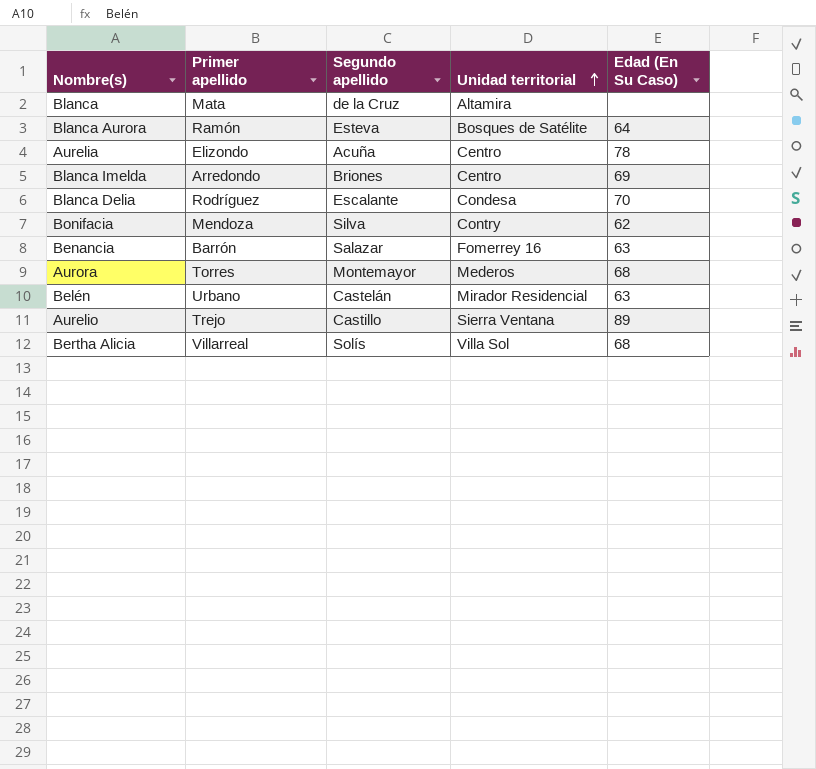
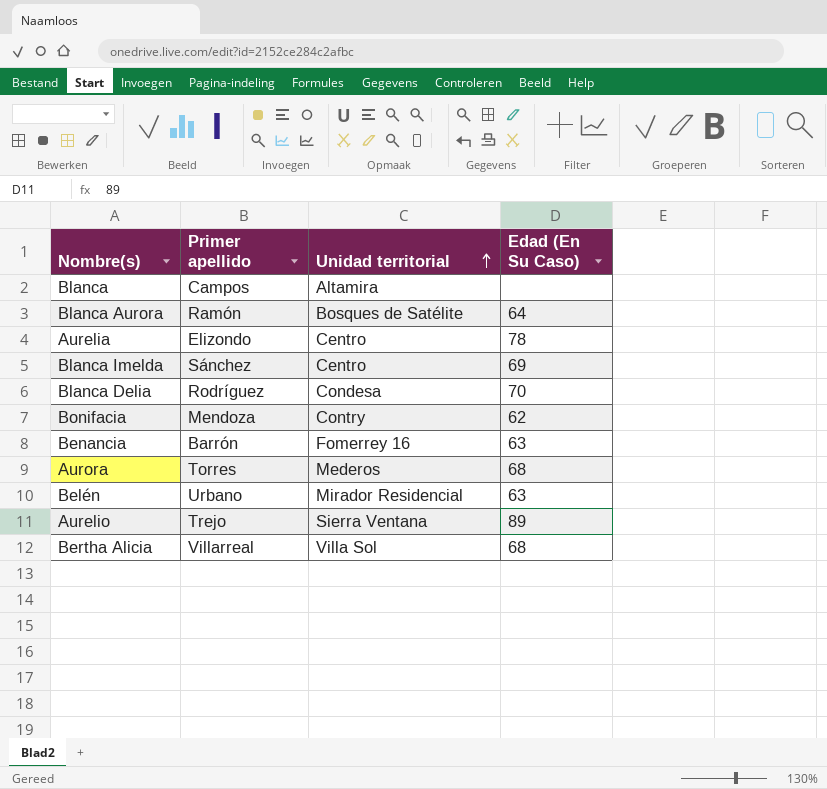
column Segundo apellido | position: 3 -> none
Blanca | Primer apellido: Mata -> Campos
Blanca Imelda | Primer apellido: Arredondo -> Sánchez

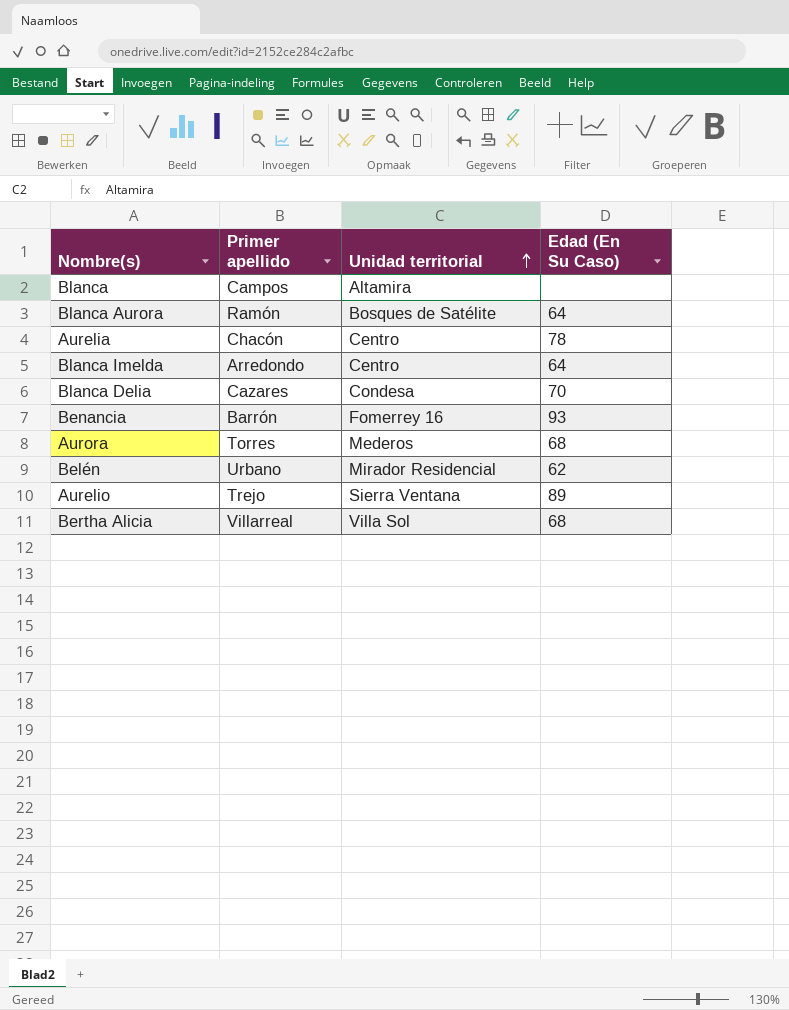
row Bonifacia: Mendoza | Contry | 62 -> none
Aurelia | Primer apellido: Elizondo -> Chacón
Blanca Imelda | Primer apellido: Sánchez -> Arredondo
Blanca Imelda | Edad (En Su Caso): 69 -> 64
Blanca Delia | Primer apellido: Rodríguez -> Cazares
Benancia | Edad (En Su Caso): 63 -> 93
Belén | Edad (En Su Caso): 63 -> 62

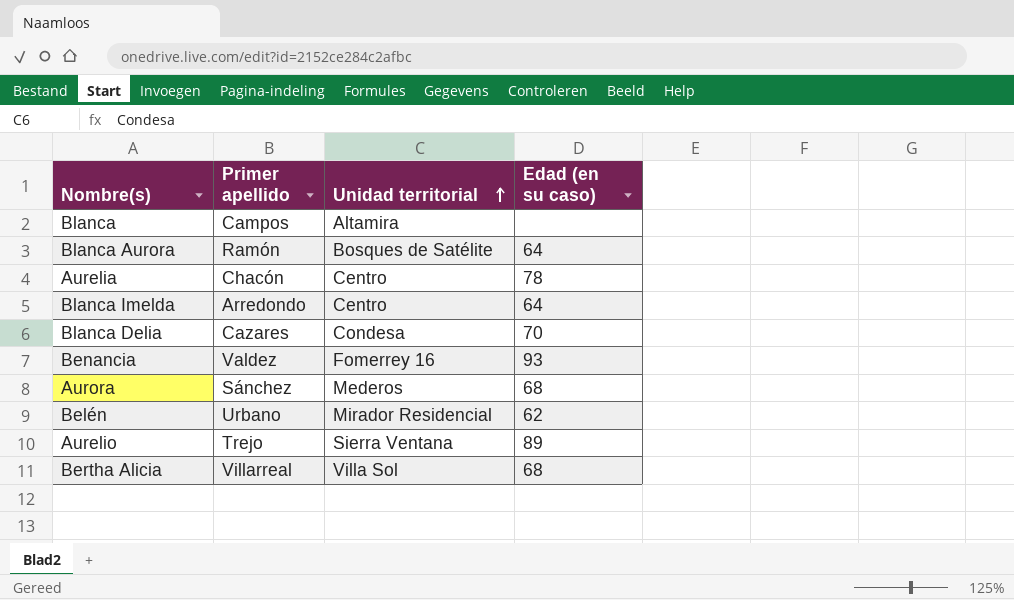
column name: Edad (En Su Caso) -> Edad (en su caso)
Benancia | Primer apellido: Barrón -> Valdez
Aurora | Primer apellido: Torres -> Sánchez

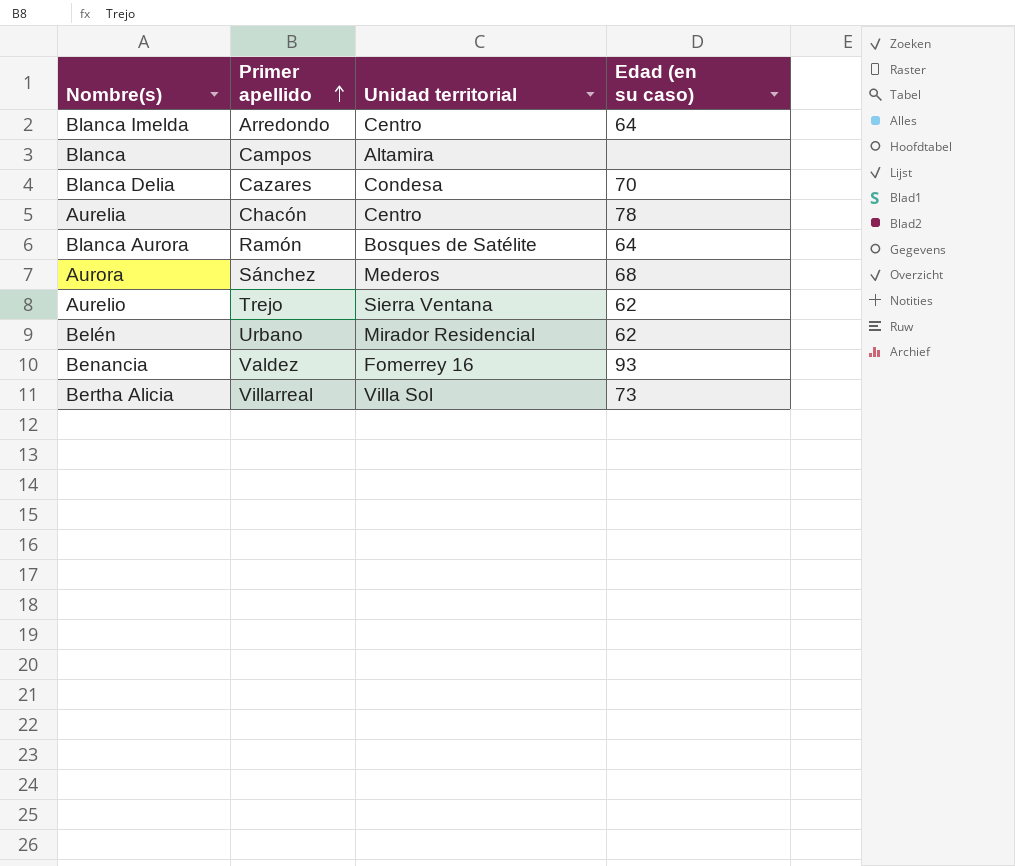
row order: Unidad territorial ascending -> Primer apellido ascending
Aurelio | Edad (en su caso): 89 -> 62
Bertha Alicia | Edad (en su caso): 68 -> 73

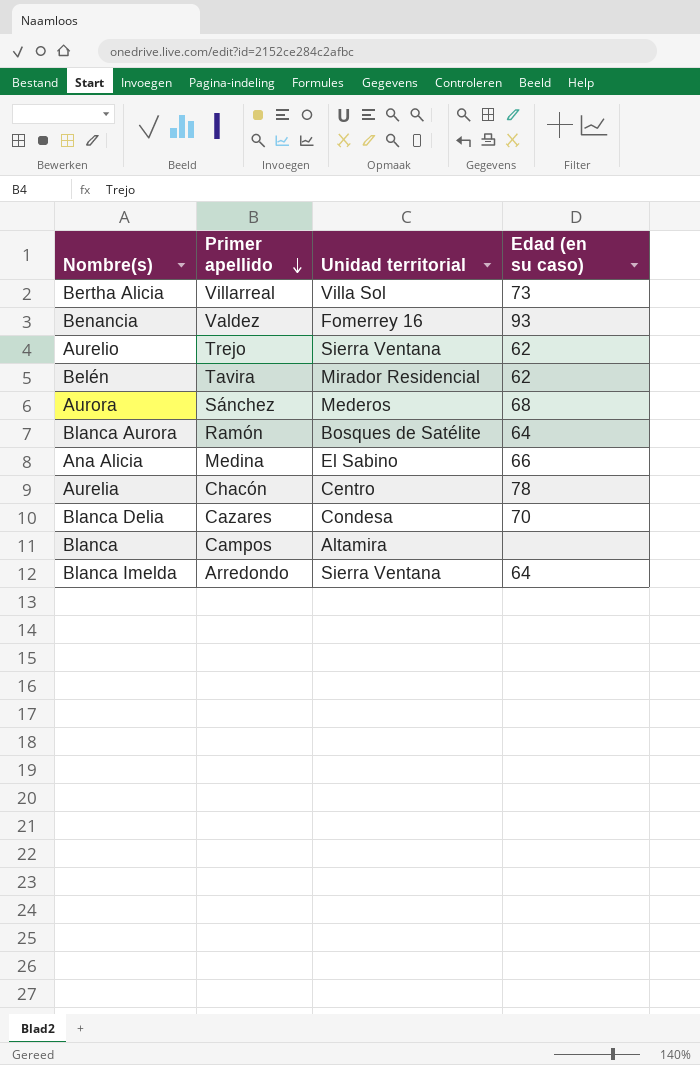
row order: Primer apellido ascending -> Primer apellido descending
Belén | Primer apellido: Urbano -> Tavira
row Ana Alicia: none -> Medina | El Sabino | 66
Blanca Imelda | Unidad territorial: Centro -> Sierra Ventana

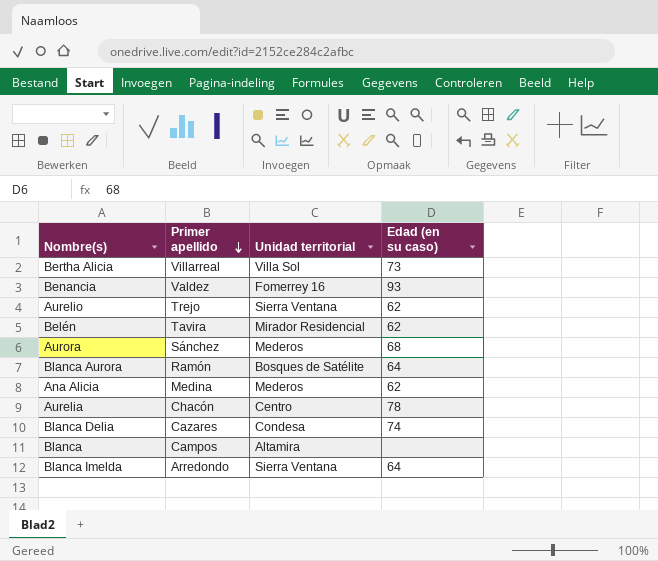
Ana Alicia | Unidad territorial: El Sabino -> Mederos
Ana Alicia | Edad (en su caso): 66 -> 62
Blanca Delia | Edad (en su caso): 70 -> 74

